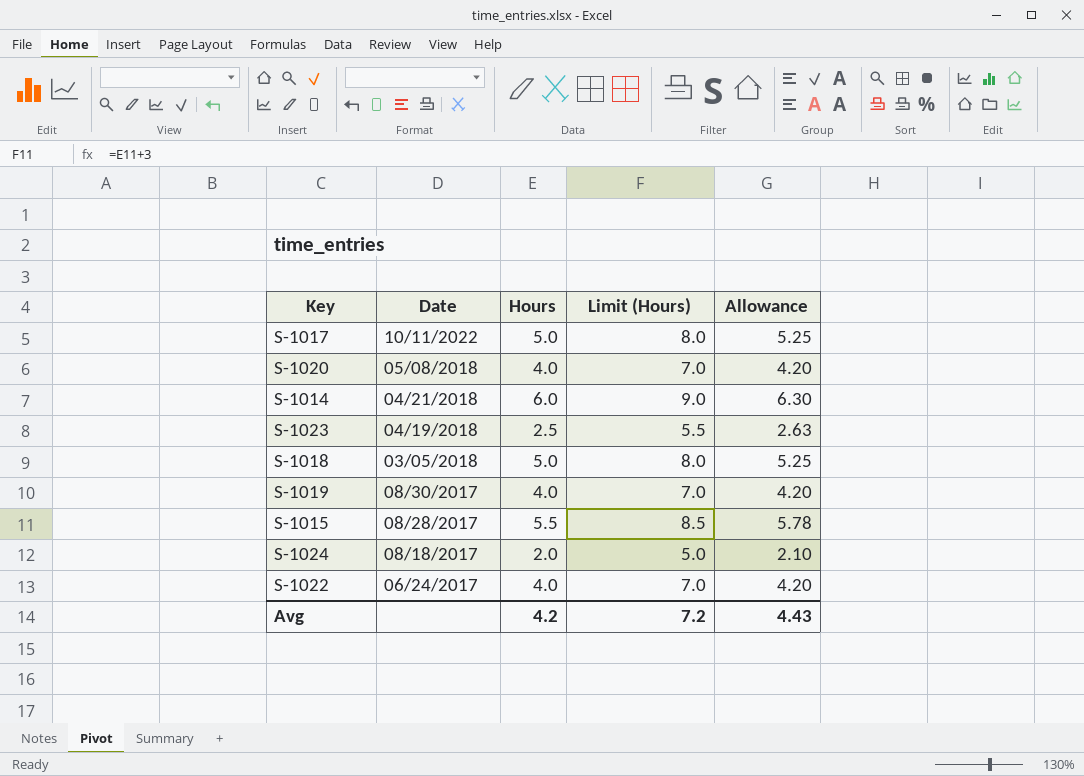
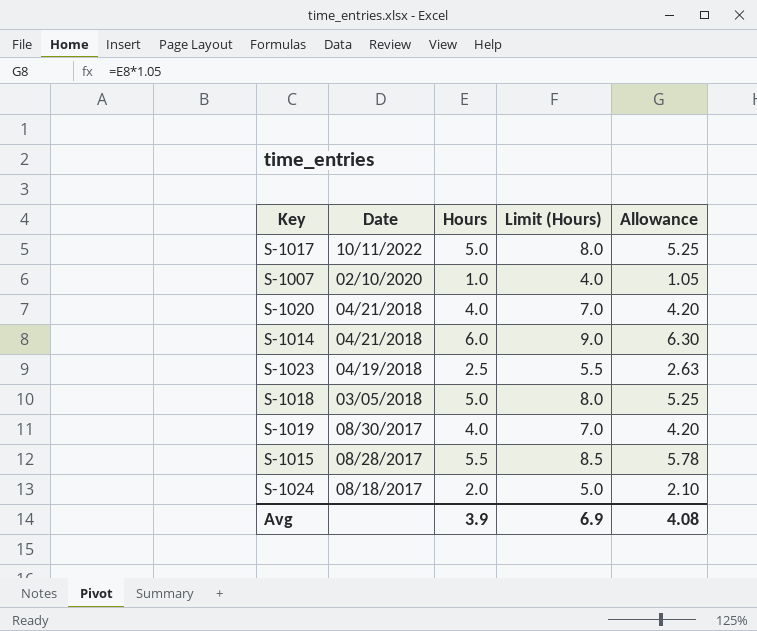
row S-1022: 06/24/2017 | 4.0 | 7.0 | 4.20 -> none
row S-1007: none -> 02/10/2020 | 1.0 | 4.0 | 1.05
S-1020 | Date: 05/08/2018 -> 04/21/2018
Avg | Hours: 4.2 -> 3.9
Avg | Limit (Hours): 7.2 -> 6.9
Avg | Allowance: 4.43 -> 4.08

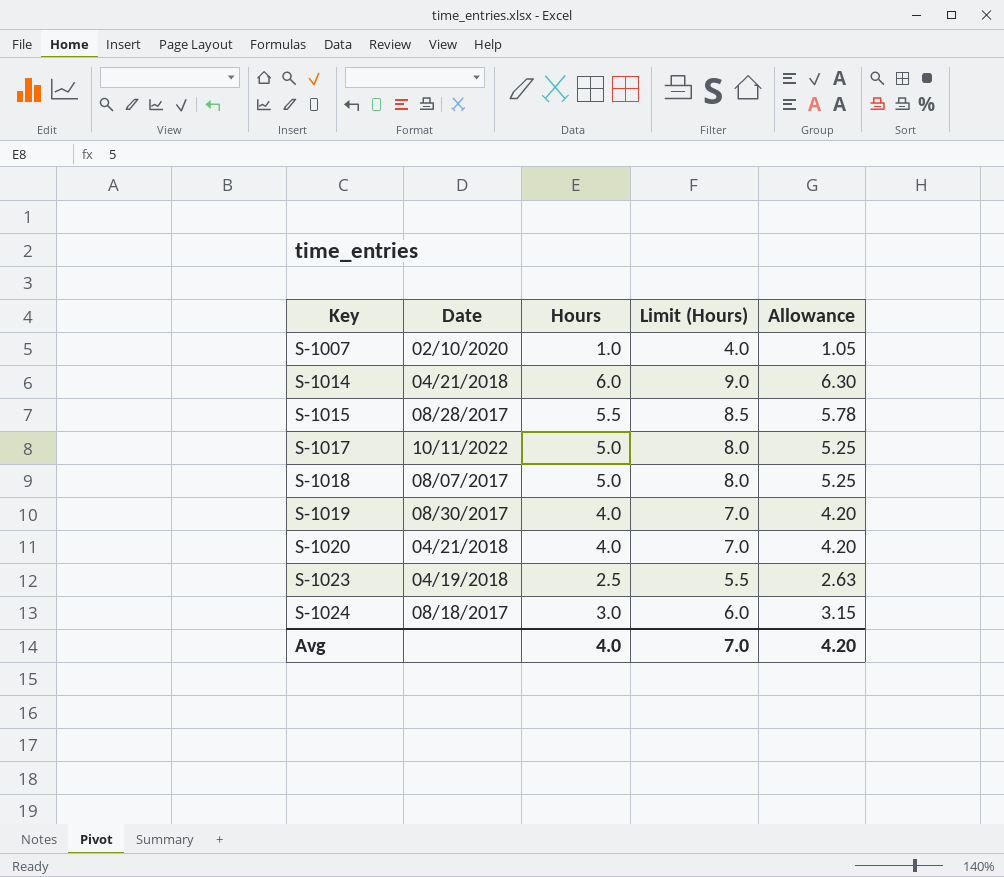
row order: Date descending -> Key ascending
S-1018 | Date: 03/05/2018 -> 08/07/2017
S-1024 | Hours: 2.0 -> 3.0
S-1024 | Limit (Hours): 5.0 -> 6.0
S-1024 | Allowance: 2.10 -> 3.15
Avg | Hours: 3.9 -> 4.0
Avg | Limit (Hours): 6.9 -> 7.0
Avg | Allowance: 4.08 -> 4.20

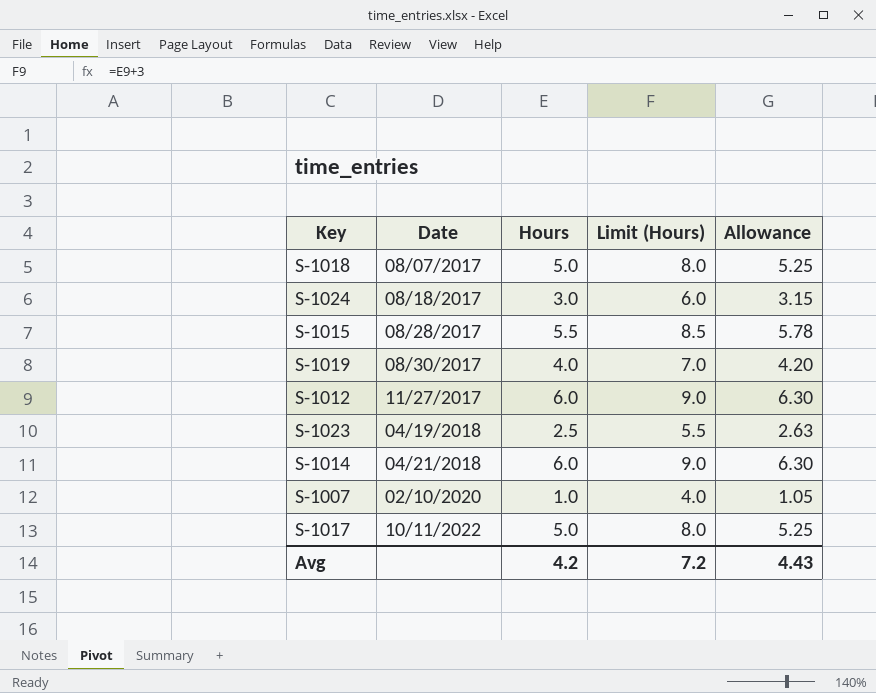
row order: Key ascending -> Date ascending
row S-1020: 04/21/2018 | 4.0 | 7.0 | 4.20 -> none
row S-1012: none -> 11/27/2017 | 6.0 | 9.0 | 6.30
Avg | Hours: 4.0 -> 4.2
Avg | Limit (Hours): 7.0 -> 7.2
Avg | Allowance: 4.20 -> 4.43

